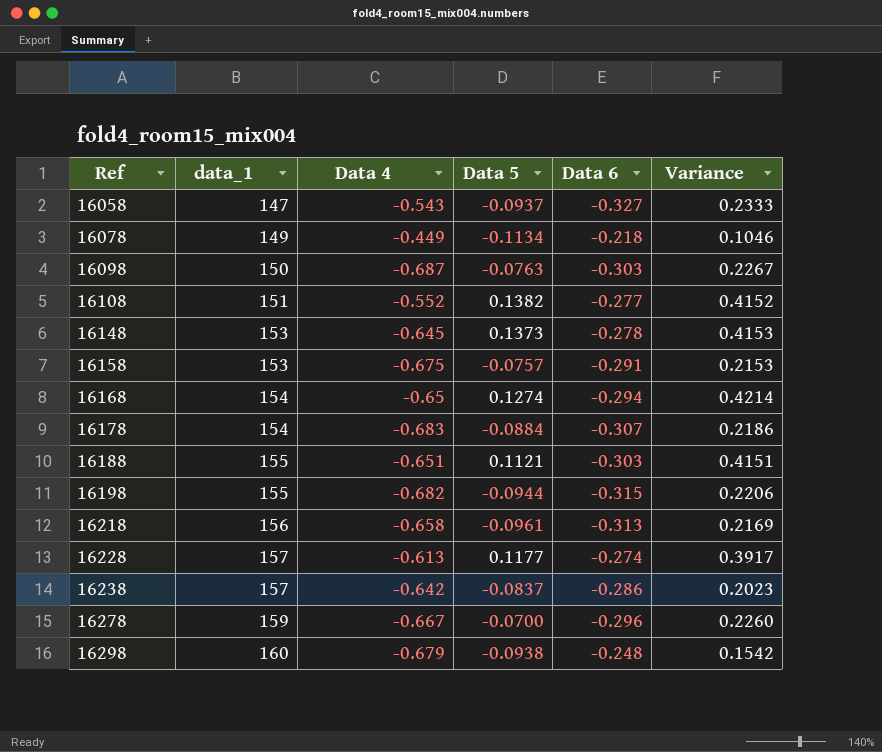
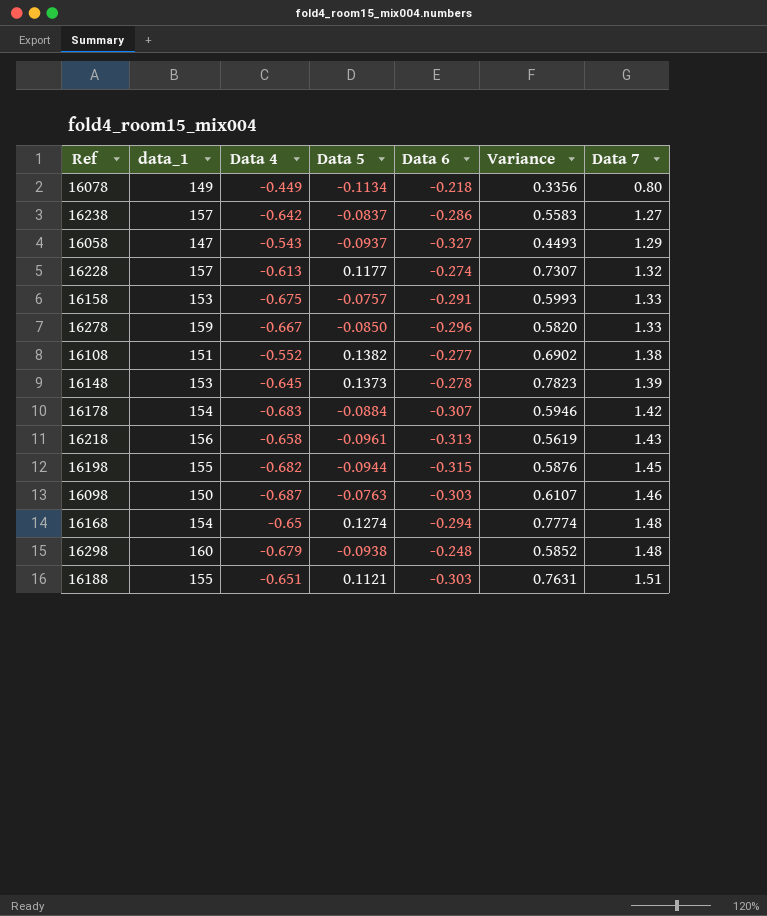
row order: Ref ascending -> Data 7 ascending
column Variance | formula: [Data 5] - [Data 6] -> [Data 5] - [Data 4]
column Data 7 | position: none -> 7
16278 | Data 5: -0.0700 -> -0.0850

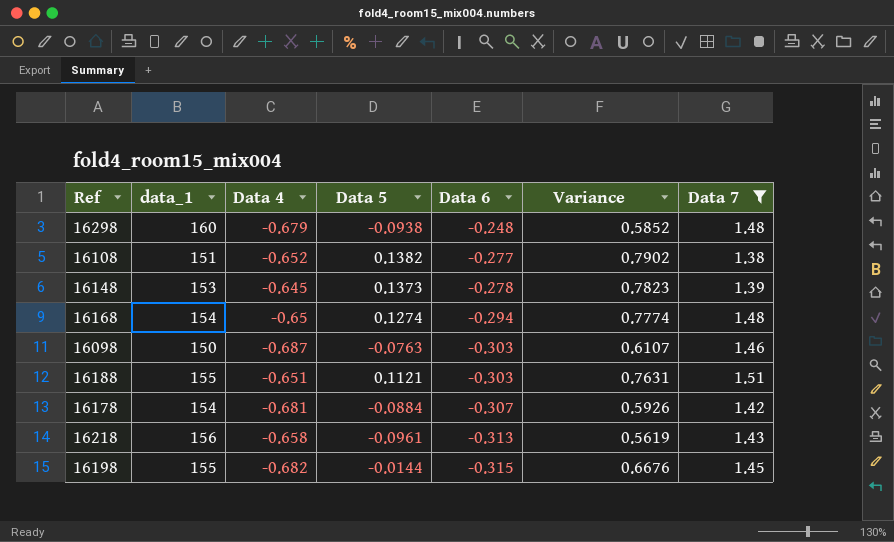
filter: none -> Data 7 >= 1.38
row order: Data 7 ascending -> Data 6 descending
16108 | Data 4: -0.552 -> -0.652
16108 | Variance: 0.6902 -> 0.7902
16178 | Data 4: -0.683 -> -0.681
16178 | Variance: 0.5946 -> 0.5926
16198 | Data 5: -0.0944 -> -0.0144
16198 | Variance: 0.5876 -> 0.6676

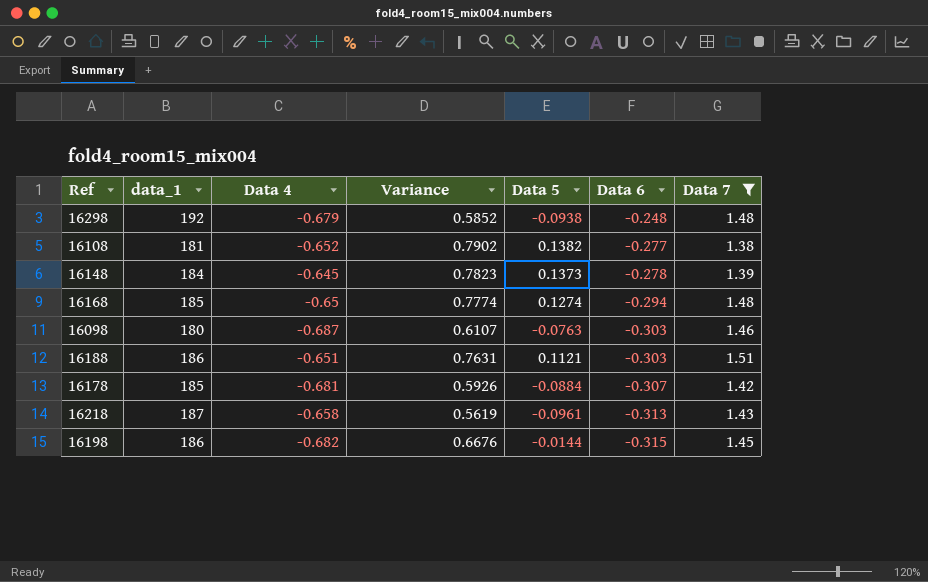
column Variance | position: 6 -> 4
16298 | data_1: 160 -> 192
16108 | data_1: 151 -> 181
16148 | data_1: 153 -> 184
16168 | data_1: 154 -> 185
16098 | data_1: 150 -> 180
16188 | data_1: 155 -> 186
16178 | data_1: 154 -> 185
16218 | data_1: 156 -> 187
16198 | data_1: 155 -> 186

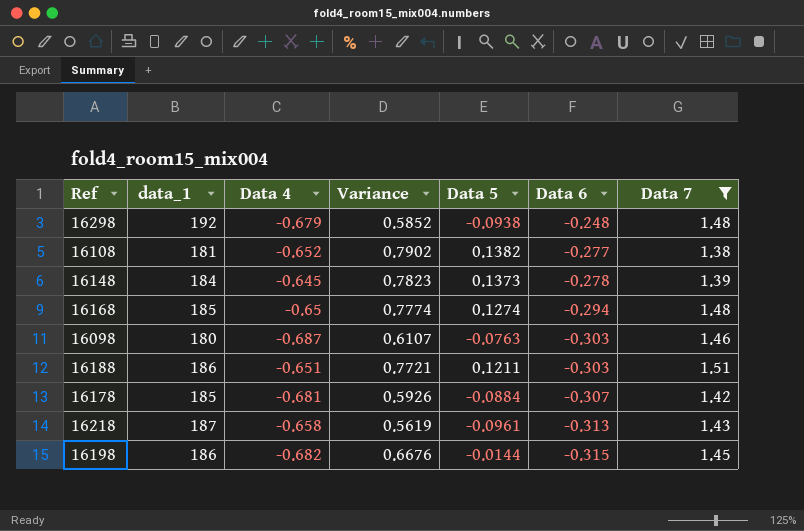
16188 | Variance: 0.7631 -> 0.7721
16188 | Data 5: 0.1121 -> 0.1211

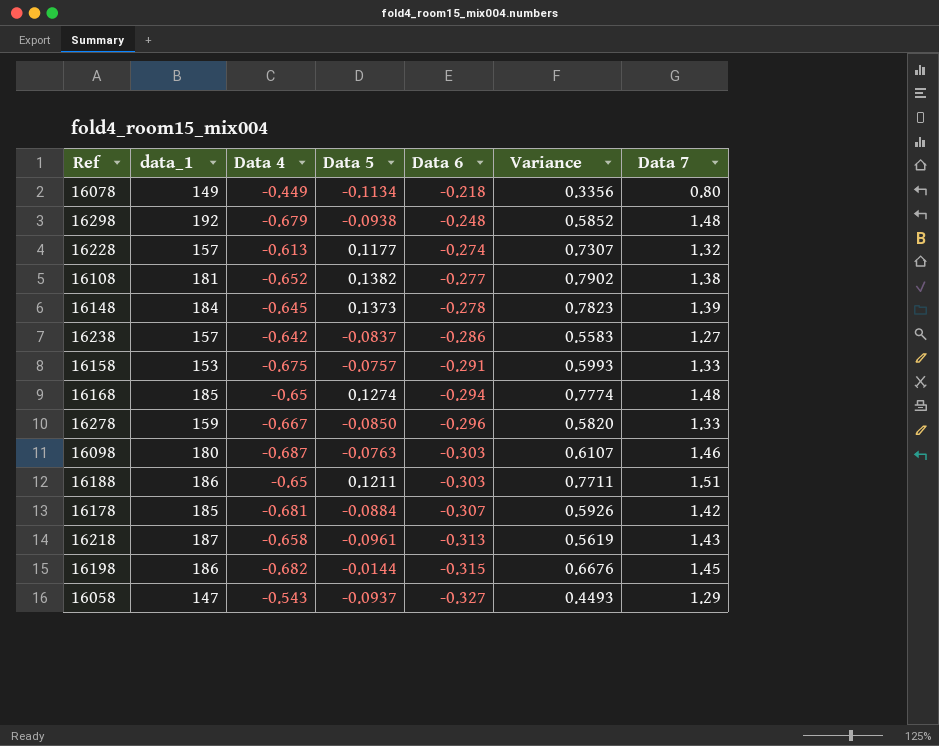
filter: Data 7 >= 1.38 -> none
column Variance | position: 4 -> 6
16188 | Data 4: -0.651 -> -0.65
16188 | Variance: 0.7721 -> 0.7711

